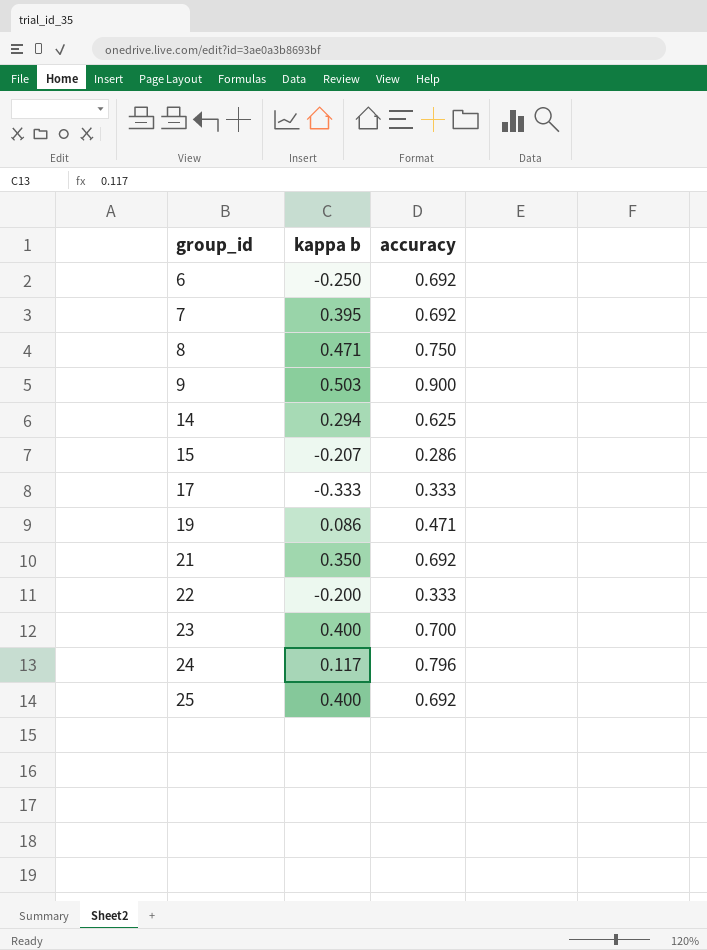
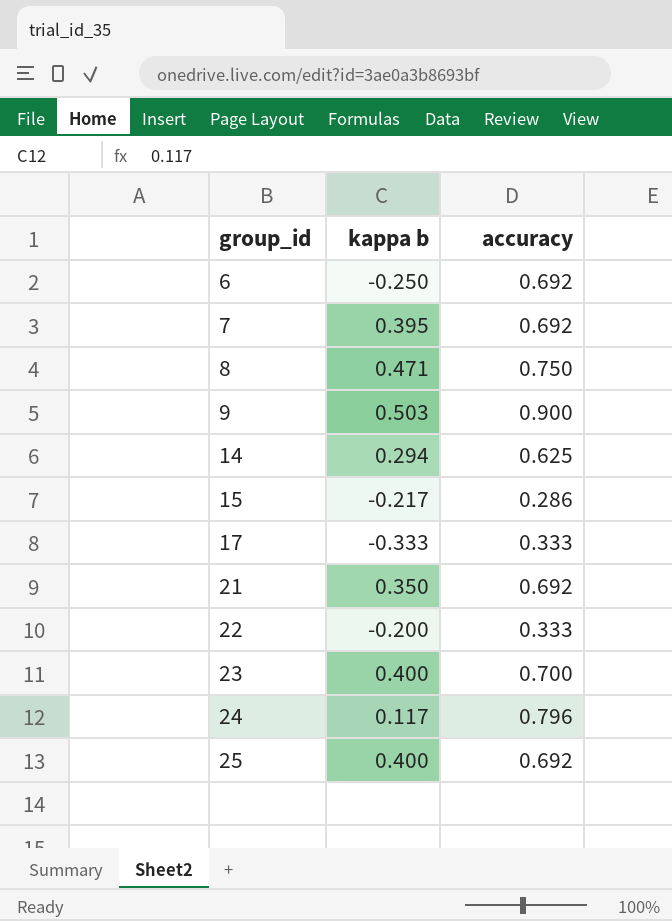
row 19: 0.086 | 0.471 -> none
15 | kappa b: -0.207 -> -0.217

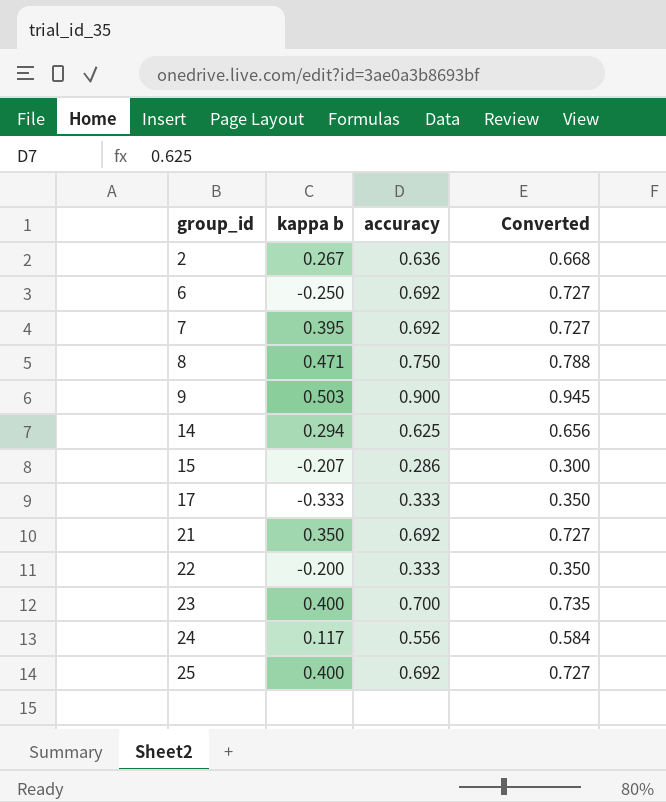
column Converted | formula: none -> [accuracy] * 1.05
row 2: none -> 0.267 | 0.636 | 0.668
15 | kappa b: -0.217 -> -0.207
24 | accuracy: 0.796 -> 0.556

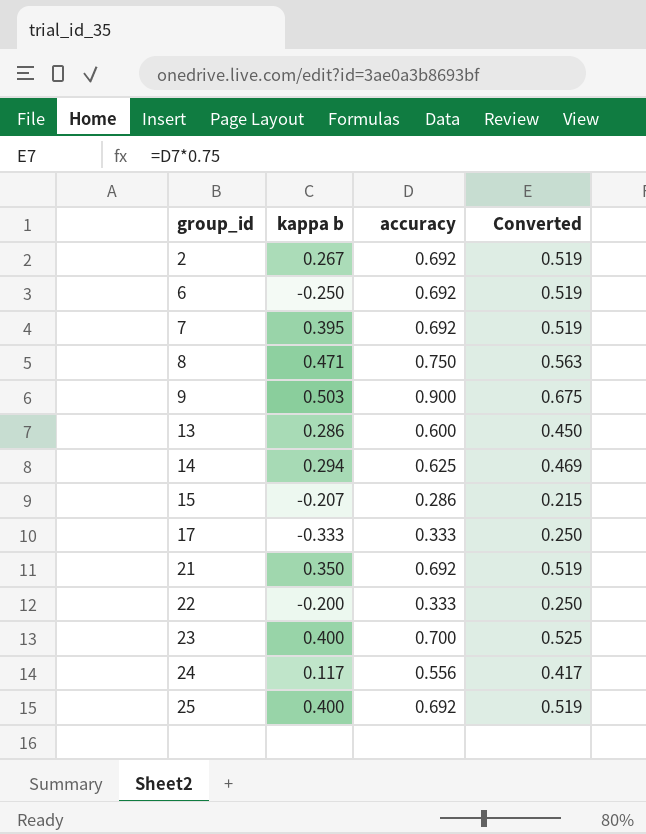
column Converted | formula: [accuracy] * 1.05 -> [accuracy] * 0.75
2 | accuracy: 0.636 -> 0.692
row 13: none -> 0.286 | 0.600 | 0.450

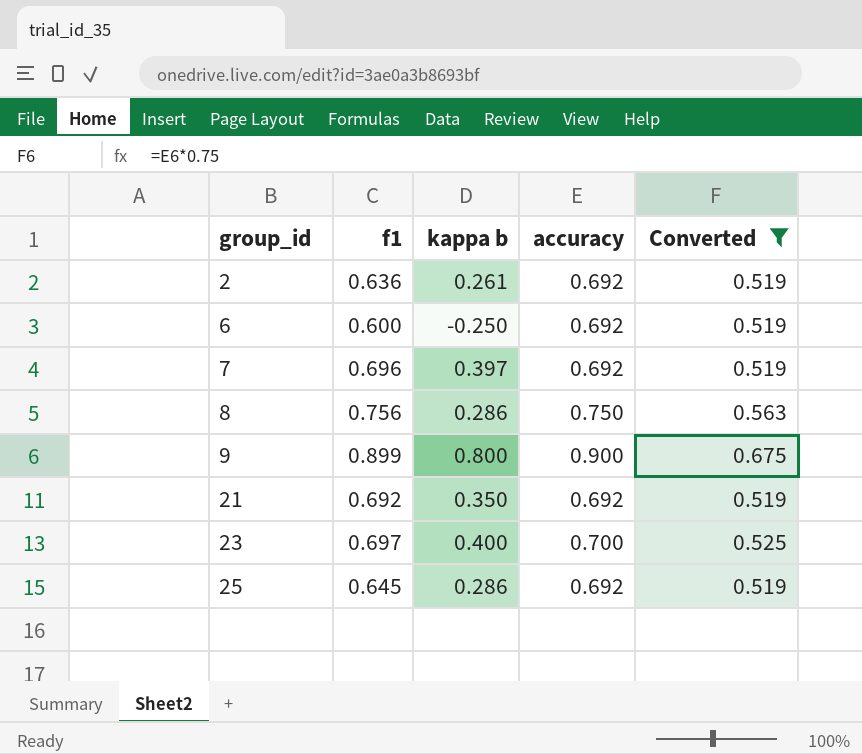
filter: none -> Converted >= 0.519
column f1 | position: none -> 2
2 | kappa b: 0.267 -> 0.261
7 | kappa b: 0.395 -> 0.397
8 | kappa b: 0.471 -> 0.286
9 | kappa b: 0.503 -> 0.800
25 | kappa b: 0.400 -> 0.286

